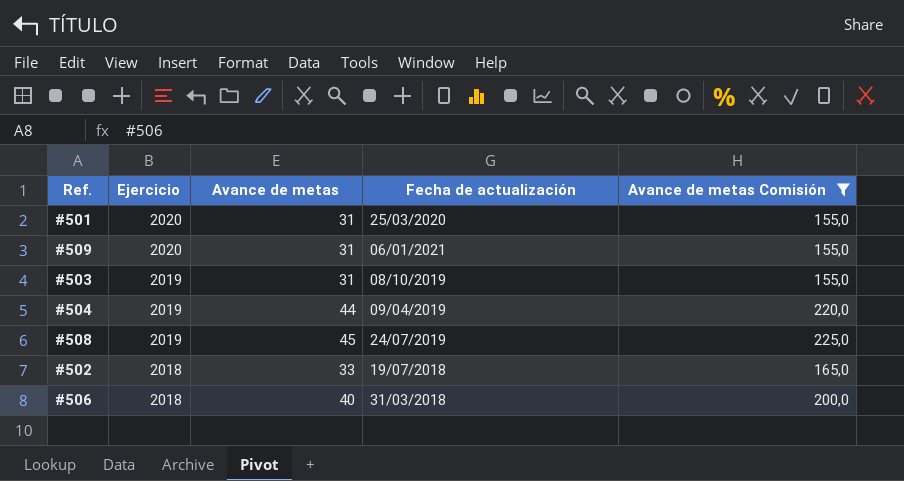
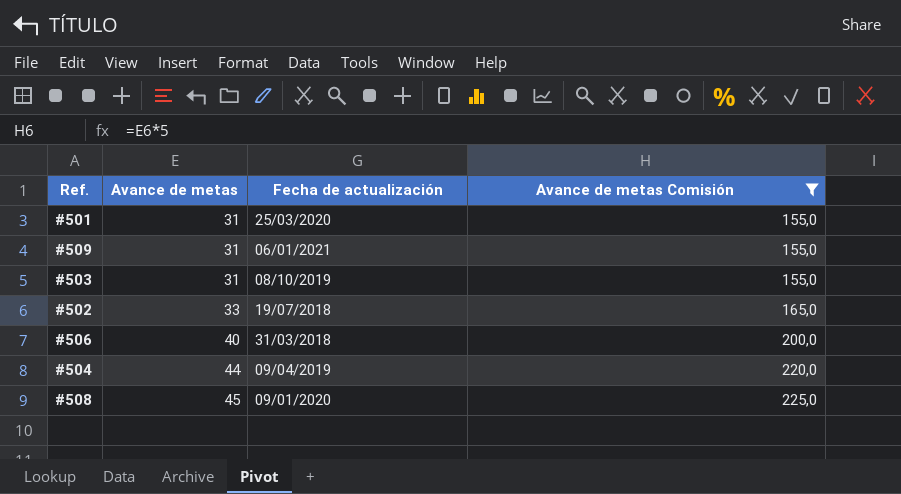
row order: Ejercicio descending -> Avance de metas ascending
column Ejercicio | position: 2 -> none
#508 | Fecha de actualización: 24/07/2019 -> 09/01/2020

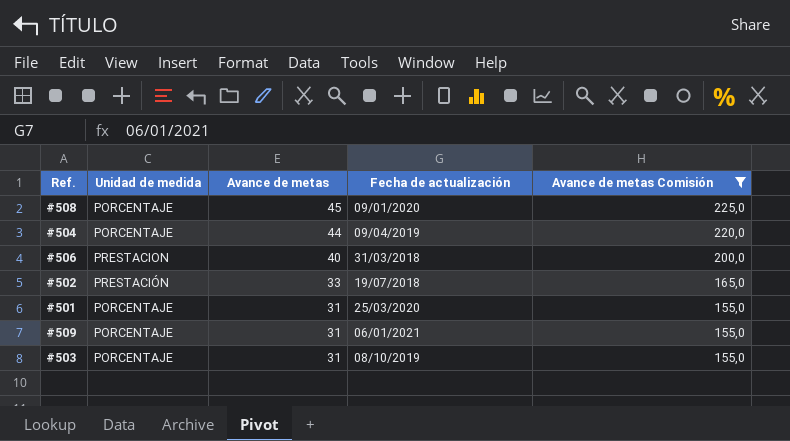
row order: Avance de metas ascending -> Avance de metas descending
column Unidad de medida | position: none -> 2

